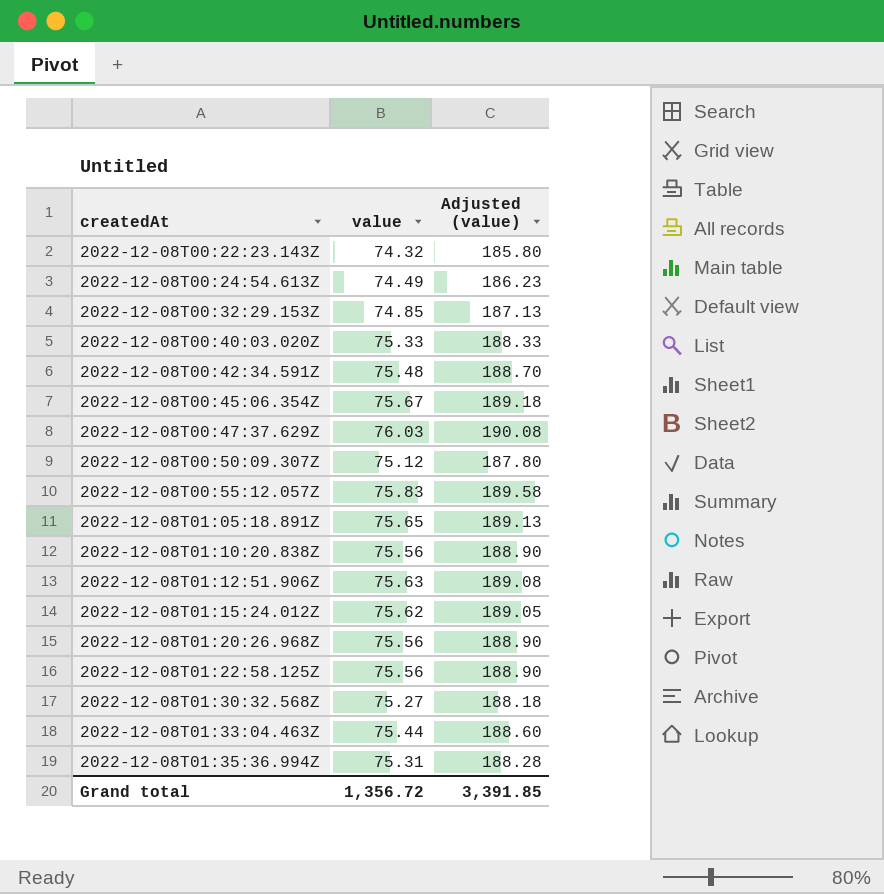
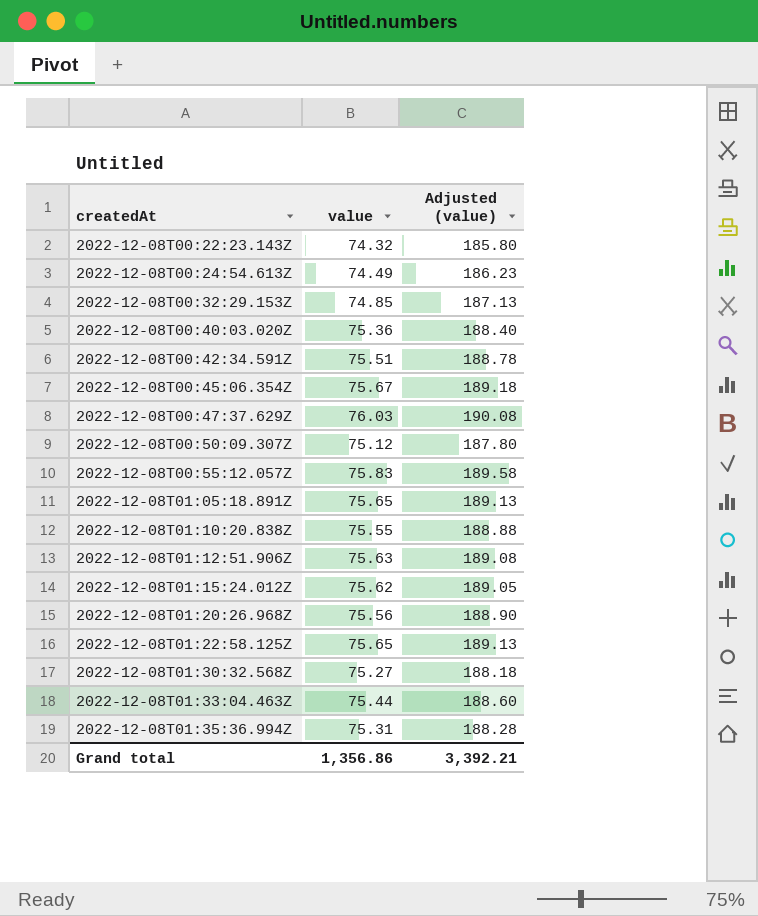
2022-12-08T00:40:03.020Z | value: 75.33 -> 75.36
2022-12-08T00:40:03.020Z | Adjusted (value): 188.33 -> 188.40
2022-12-08T00:42:34.591Z | value: 75.48 -> 75.51
2022-12-08T00:42:34.591Z | Adjusted (value): 188.70 -> 188.78
2022-12-08T01:10:20.838Z | value: 75.56 -> 75.55
2022-12-08T01:10:20.838Z | Adjusted (value): 188.90 -> 188.88
2022-12-08T01:22:58.125Z | value: 75.56 -> 75.65
2022-12-08T01:22:58.125Z | Adjusted (value): 188.90 -> 189.13
Grand total | value: 1,356.72 -> 1,356.86
Grand total | Adjusted (value): 3,391.85 -> 3,392.21

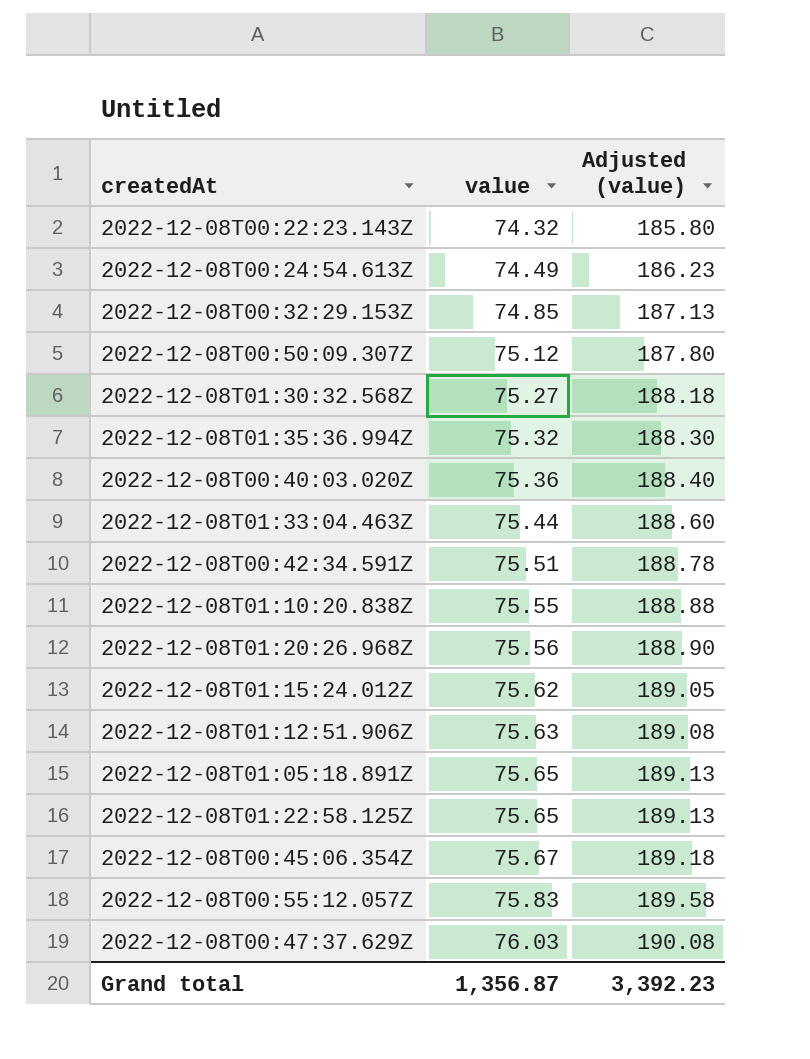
row order: createdAt ascending -> value ascending
2022-12-08T01:35:36.994Z | value: 75.31 -> 75.32
2022-12-08T01:35:36.994Z | Adjusted (value): 188.28 -> 188.30
Grand total | value: 1,356.86 -> 1,356.87
Grand total | Adjusted (value): 3,392.21 -> 3,392.23

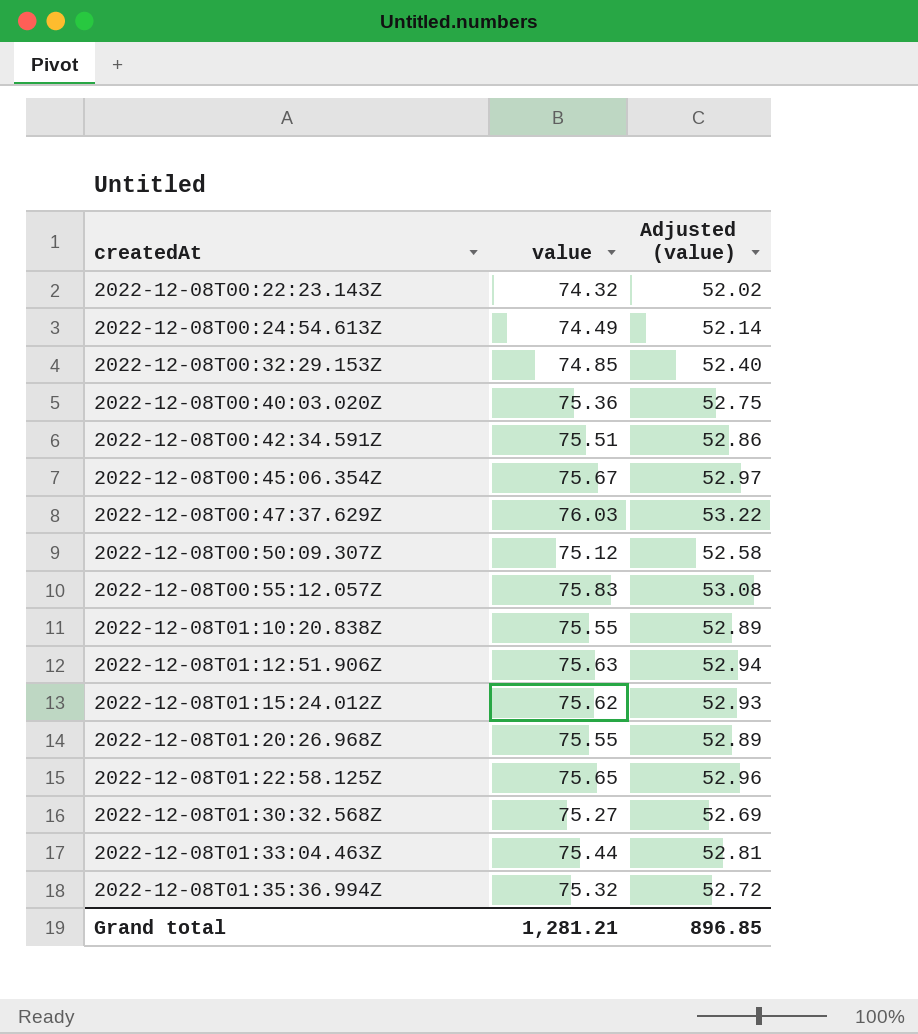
row order: value ascending -> createdAt ascending
column Adjusted (value) | formula: [value] * 2.5 -> [value] * 0.7
row 2022-12-08T01:05:18.891Z: 75.65 | 189.13 -> none
2022-12-08T01:20:26.968Z | value: 75.56 -> 75.55
Grand total | value: 1,356.87 -> 1,281.21
Grand total | Adjusted (value): 3,392.23 -> 896.85

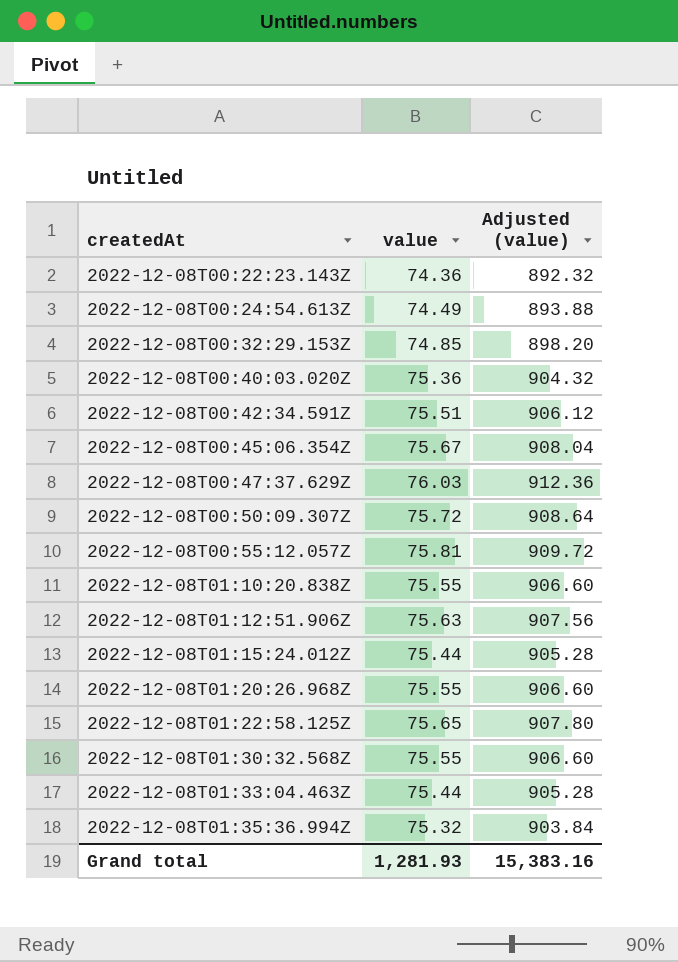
column Adjusted (value) | formula: [value] * 0.7 -> [value] * 12
2022-12-08T00:22:23.143Z | value: 74.32 -> 74.36
2022-12-08T00:50:09.307Z | value: 75.12 -> 75.72
2022-12-08T00:55:12.057Z | value: 75.83 -> 75.81
2022-12-08T01:15:24.012Z | value: 75.62 -> 75.44
2022-12-08T01:30:32.568Z | value: 75.27 -> 75.55
Grand total | value: 1,281.21 -> 1,281.93
Grand total | Adjusted (value): 896.85 -> 15,383.16

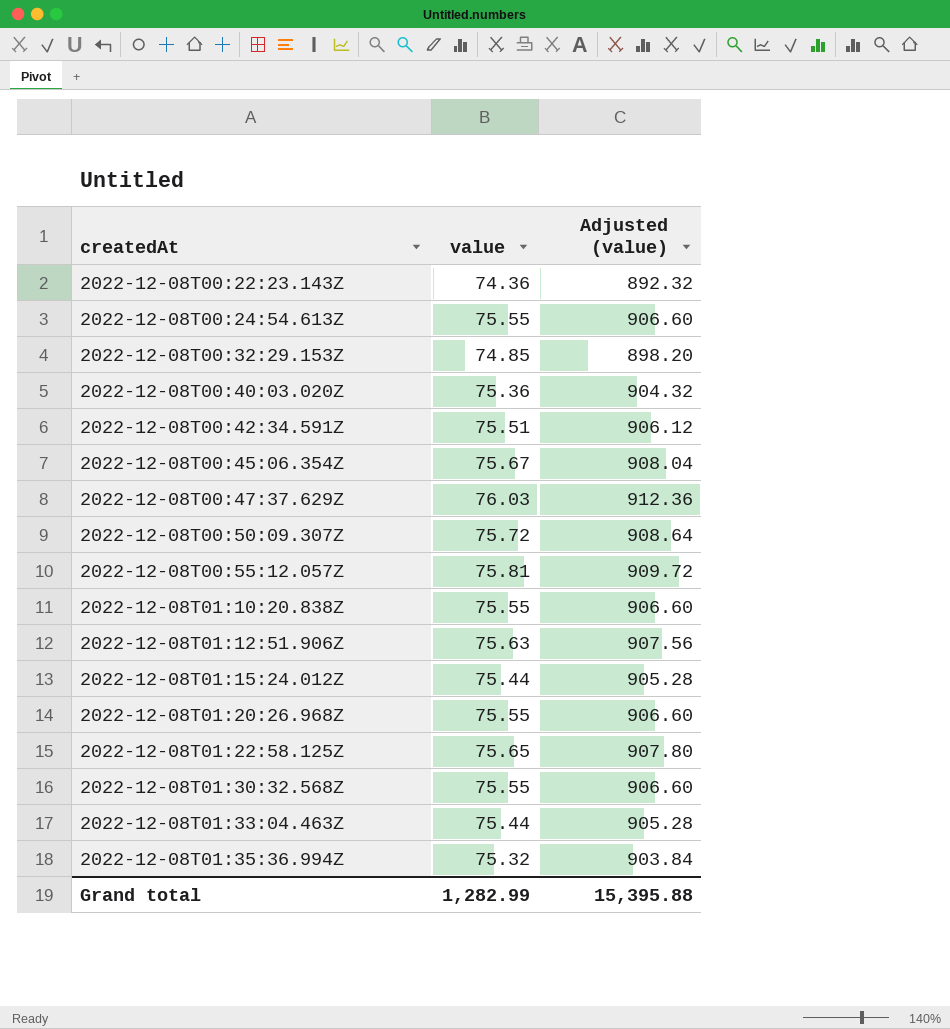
2022-12-08T00:24:54.613Z | value: 74.49 -> 75.55
2022-12-08T00:24:54.613Z | Adjusted (value): 893.88 -> 906.60
Grand total | value: 1,281.93 -> 1,282.99
Grand total | Adjusted (value): 15,383.16 -> 15,395.88

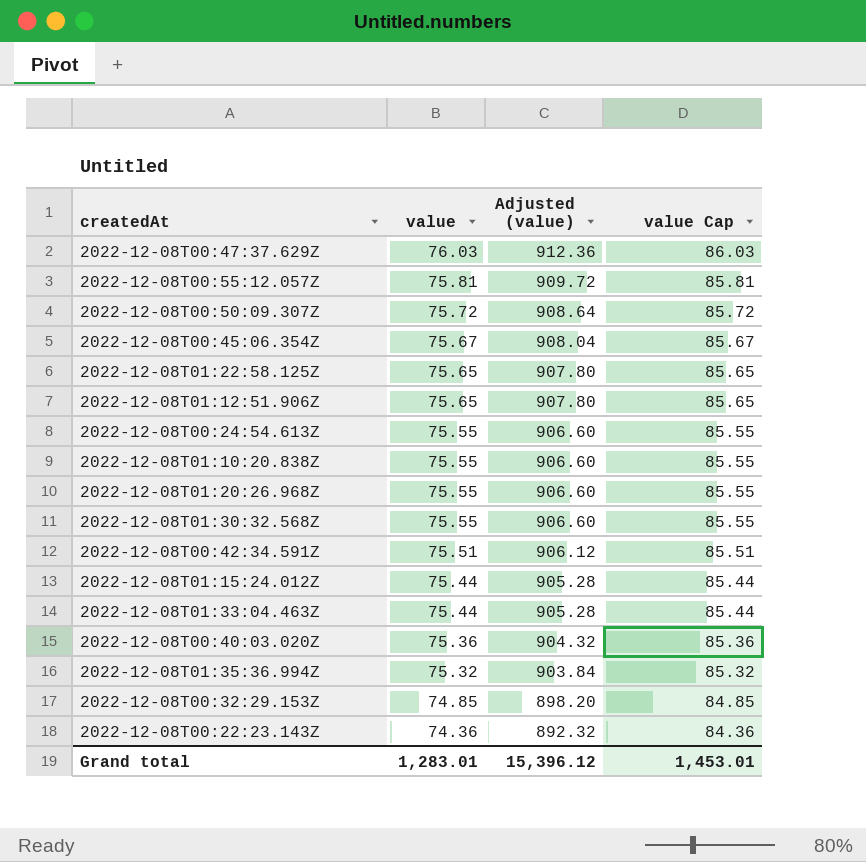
row order: createdAt ascending -> value descending
column value Cap | formula: none -> [value] + 10
2022-12-08T01:12:51.906Z | value: 75.63 -> 75.65
2022-12-08T01:12:51.906Z | Adjusted (value): 907.56 -> 907.80
Grand total | value: 1,282.99 -> 1,283.01
Grand total | Adjusted (value): 15,395.88 -> 15,396.12

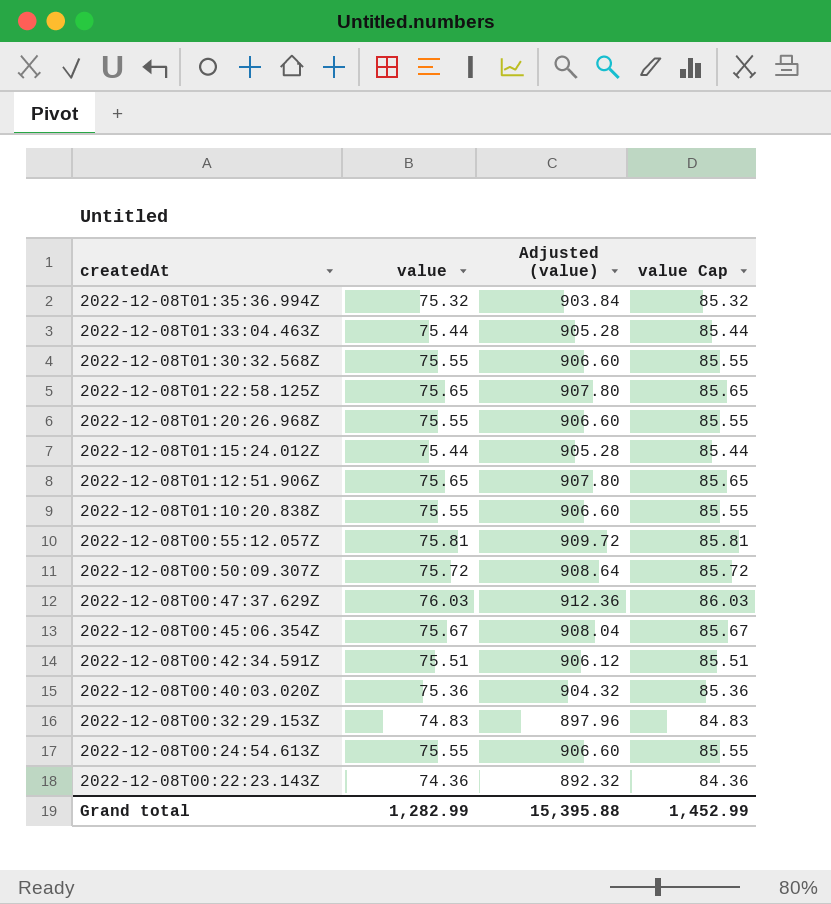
row order: value descending -> createdAt descending
2022-12-08T00:32:29.153Z | value: 74.85 -> 74.83
2022-12-08T00:32:29.153Z | Adjusted (value): 898.20 -> 897.96
2022-12-08T00:32:29.153Z | value Cap: 84.85 -> 84.83
Grand total | value: 1,283.01 -> 1,282.99
Grand total | Adjusted (value): 15,396.12 -> 15,395.88
Grand total | value Cap: 1,453.01 -> 1,452.99

